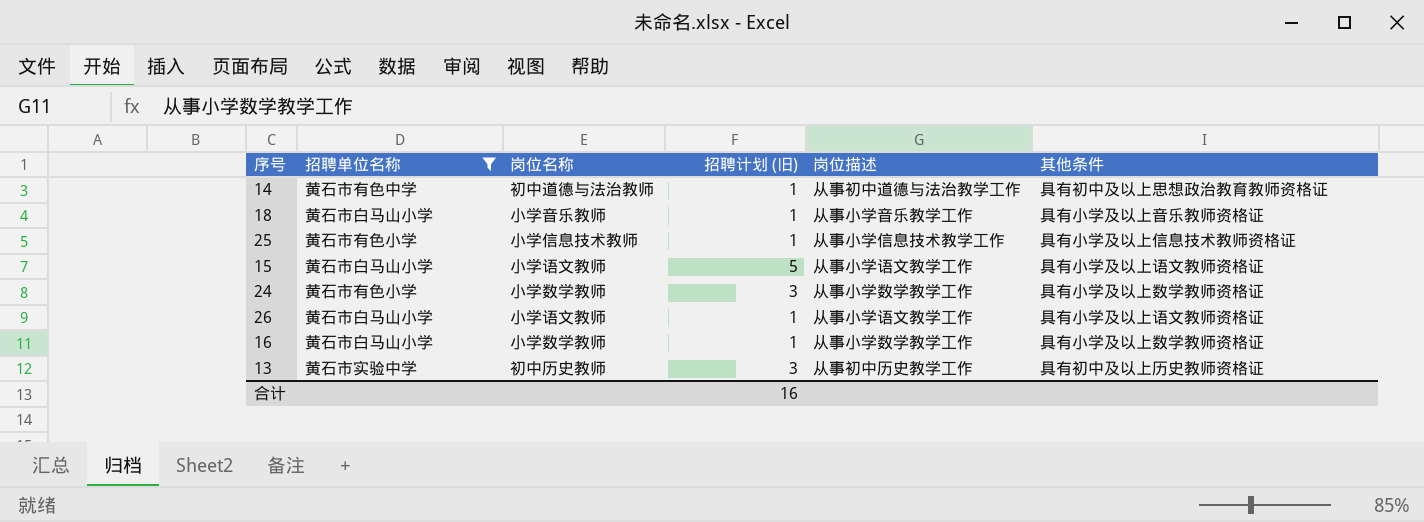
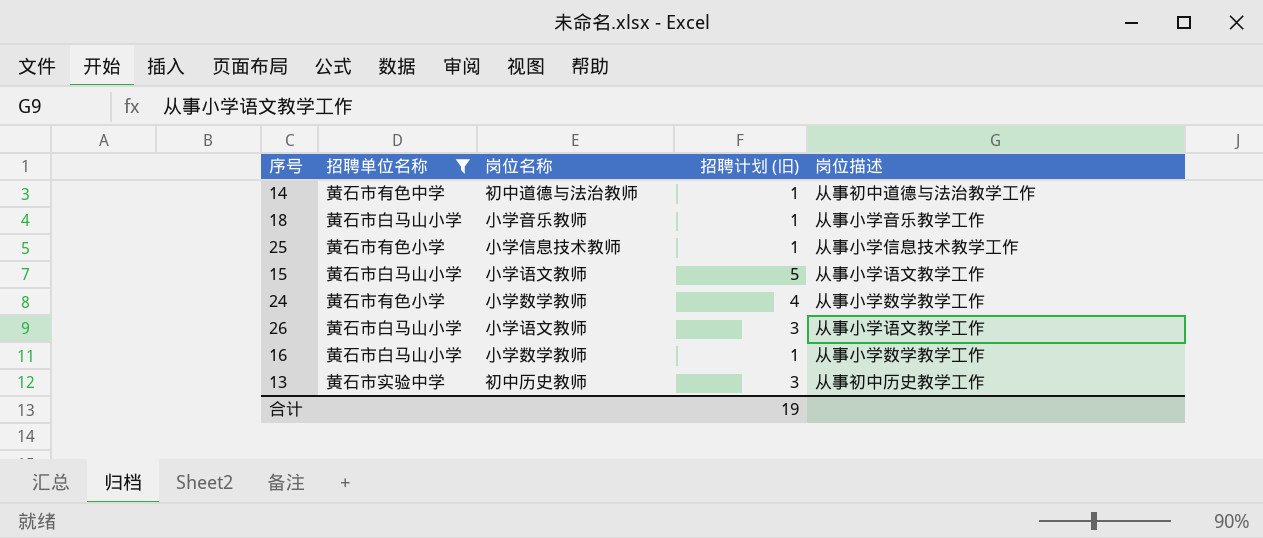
column 其他条件 | position: 6 -> none
24 | 招聘计划 (旧): 3 -> 4
26 | 招聘计划 (旧): 1 -> 3
合计 | 招聘计划 (旧): 16 -> 19

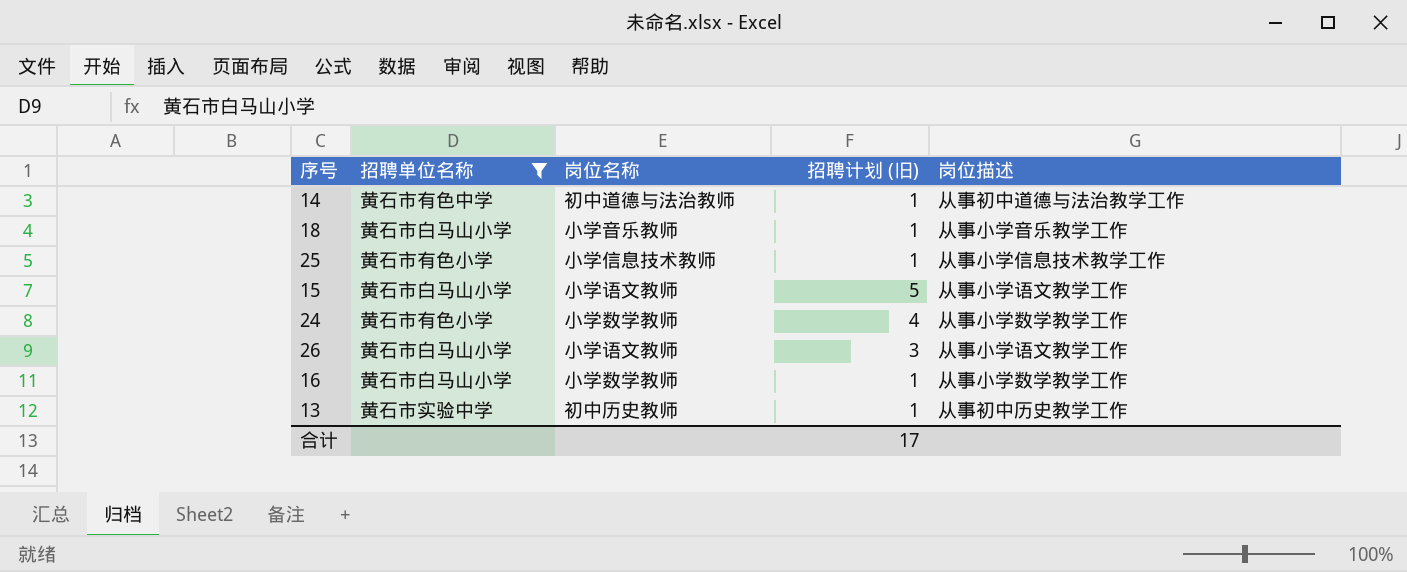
13 | 招聘计划 (旧): 3 -> 1
合计 | 招聘计划 (旧): 19 -> 17

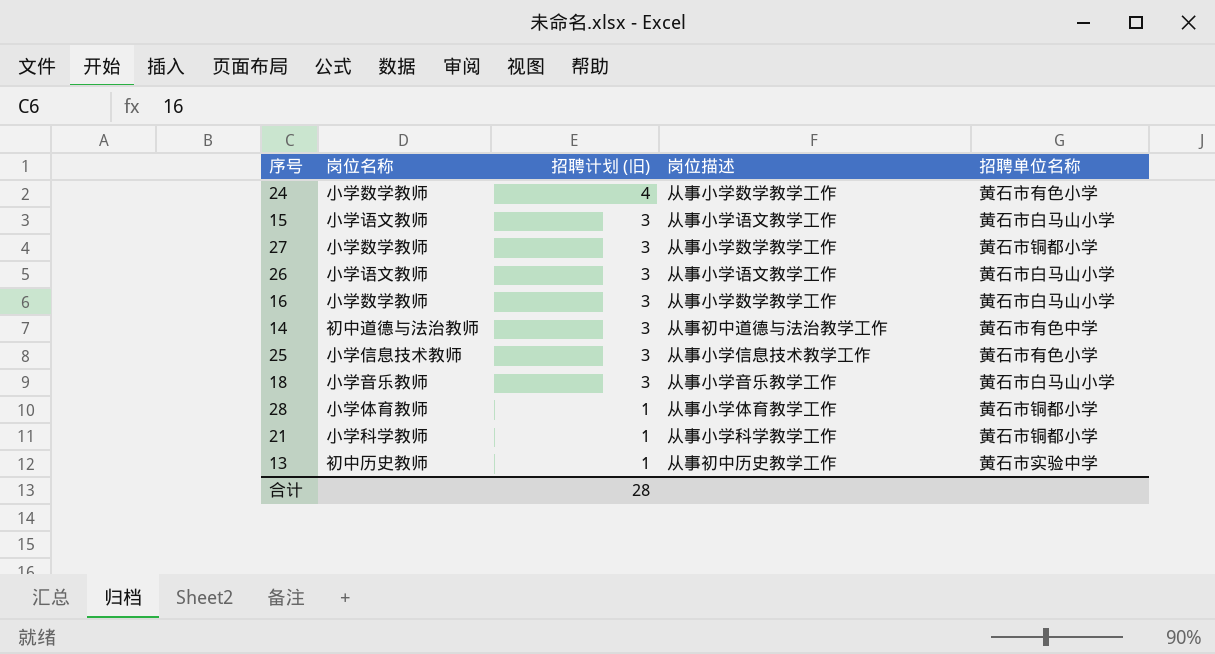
filter: 招聘单位名称 != 黄石市铜都小学 -> none
row order: none -> 招聘计划 (旧) descending
column 招聘单位名称 | position: 2 -> 5
15 | 招聘计划 (旧): 5 -> 3
16 | 招聘计划 (旧): 1 -> 3
14 | 招聘计划 (旧): 1 -> 3
25 | 招聘计划 (旧): 1 -> 3
18 | 招聘计划 (旧): 1 -> 3
合计 | 招聘计划 (旧): 17 -> 28

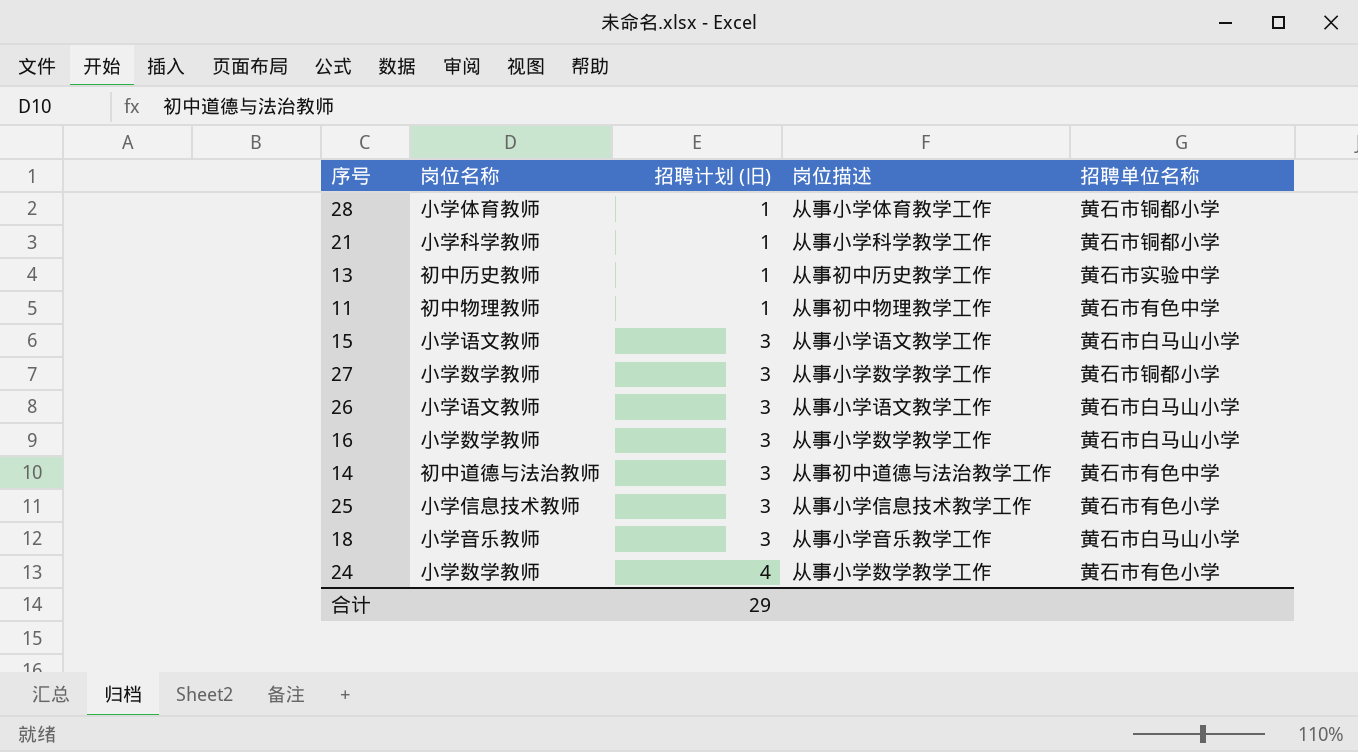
row order: 招聘计划 (旧) descending -> 招聘计划 (旧) ascending
row 11: none -> 初中物理教师 | 1 | 从事初中物理教学工作 | 黄石市有色中学
合计 | 招聘计划 (旧): 28 -> 29

